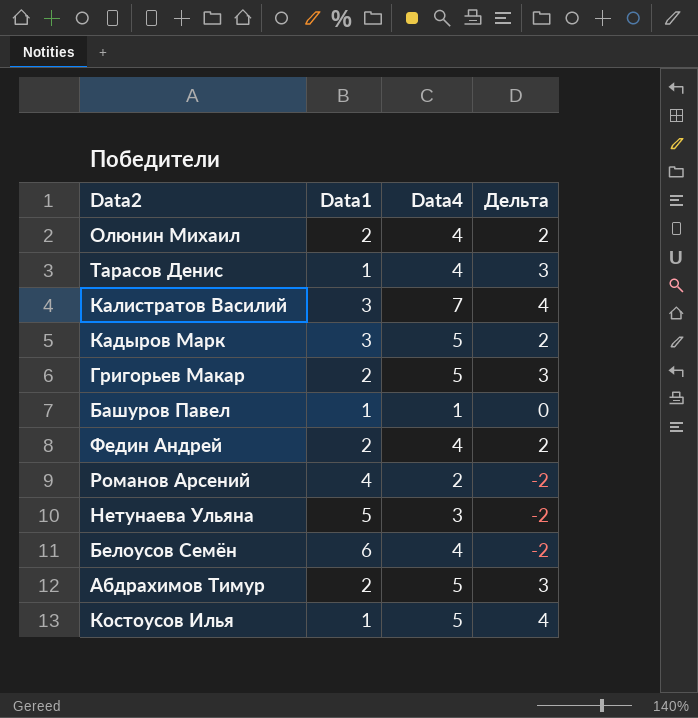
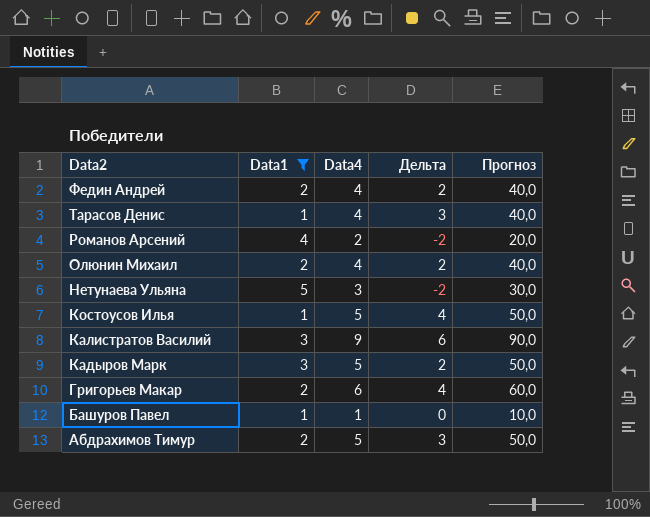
filter: none -> Data1 != 6
row order: none -> Data2 descending
column Прогноз | formula: none -> [Data4] * 10
Калистратов Василий | Data4: 7 -> 9
Калистратов Василий | Дельта: 4 -> 6
Григорьев Макар | Data4: 5 -> 6
Григорьев Макар | Дельта: 3 -> 4

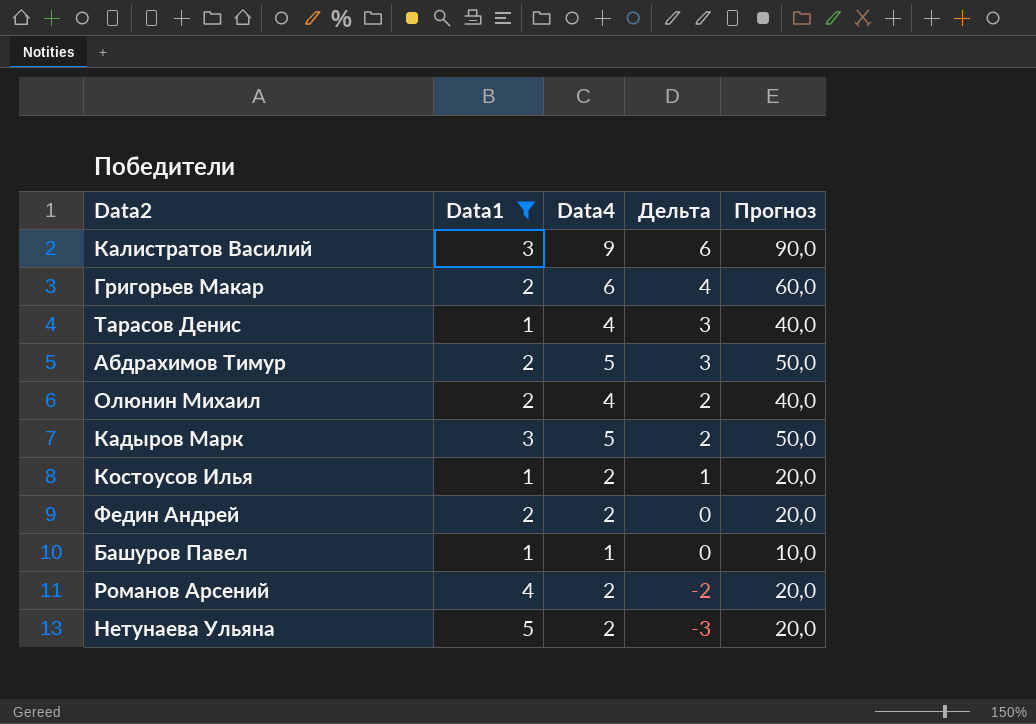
row order: Data2 descending -> Дельта descending
Костоусов Илья | Data4: 5 -> 2
Костоусов Илья | Дельта: 4 -> 1
Костоусов Илья | Прогноз: 50,0 -> 20,0
Федин Андрей | Data4: 4 -> 2
Федин Андрей | Дельта: 2 -> 0
Федин Андрей | Прогноз: 40,0 -> 20,0
Нетунаева Ульяна | Data4: 3 -> 2
Нетунаева Ульяна | Дельта: -2 -> -3
Нетунаева Ульяна | Прогноз: 30,0 -> 20,0

